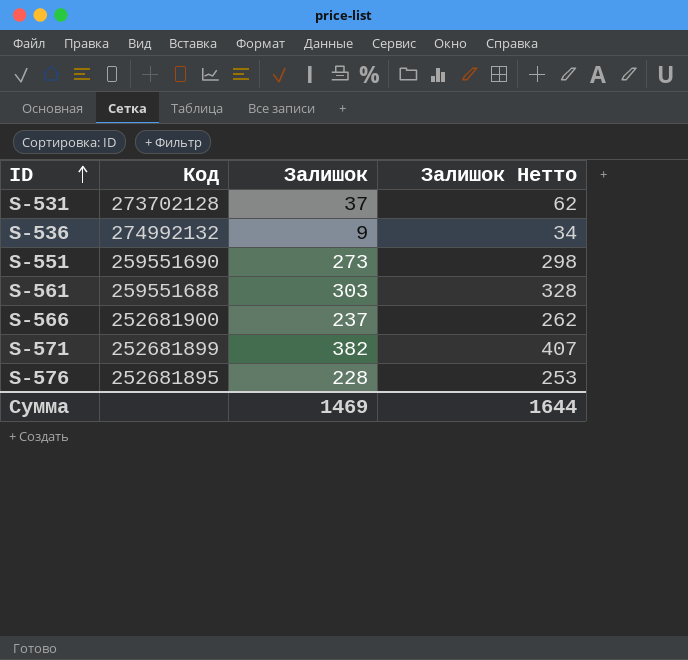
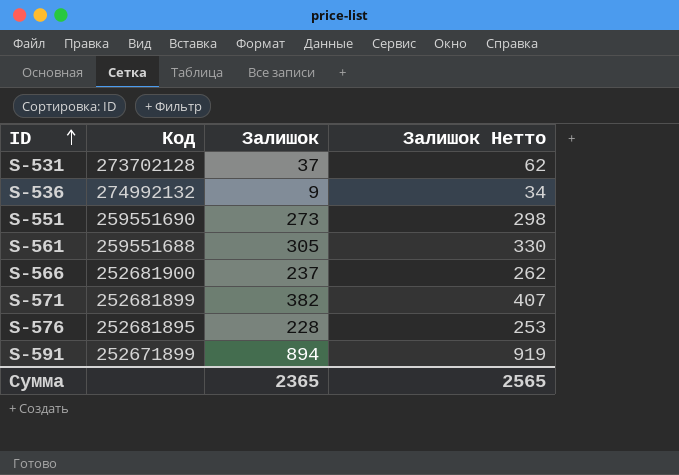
S-561 | Залишок: 303 -> 305
S-561 | Залишок Нетто: 328 -> 330
row S-591: none -> 252671899 | 894 | 919
Сумма | Залишок: 1469 -> 2365
Сумма | Залишок Нетто: 1644 -> 2565

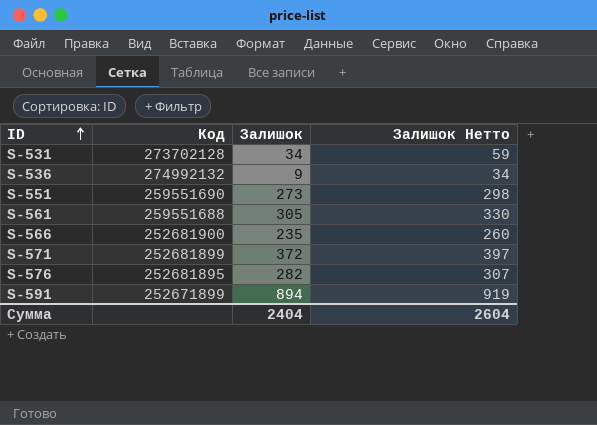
S-531 | Залишок: 37 -> 34
S-531 | Залишок Нетто: 62 -> 59
S-566 | Залишок: 237 -> 235
S-566 | Залишок Нетто: 262 -> 260
S-571 | Залишок: 382 -> 372
S-571 | Залишок Нетто: 407 -> 397
S-576 | Залишок: 228 -> 282
S-576 | Залишок Нетто: 253 -> 307
Сумма | Залишок: 2365 -> 2404
Сумма | Залишок Нетто: 2565 -> 2604

